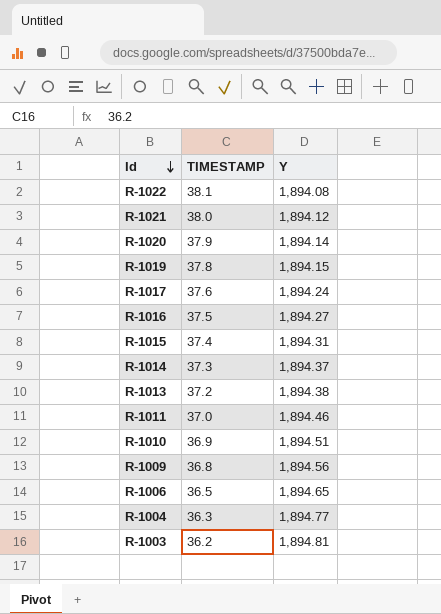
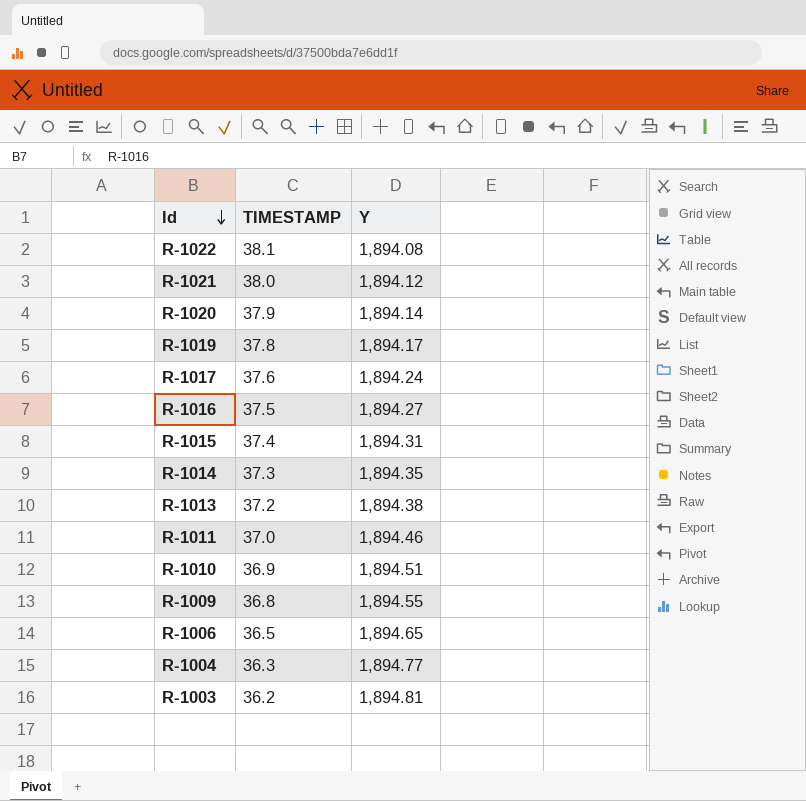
R-1019 | Y: 1,894.15 -> 1,894.17
R-1014 | Y: 1,894.37 -> 1,894.35
R-1009 | Y: 1,894.56 -> 1,894.55

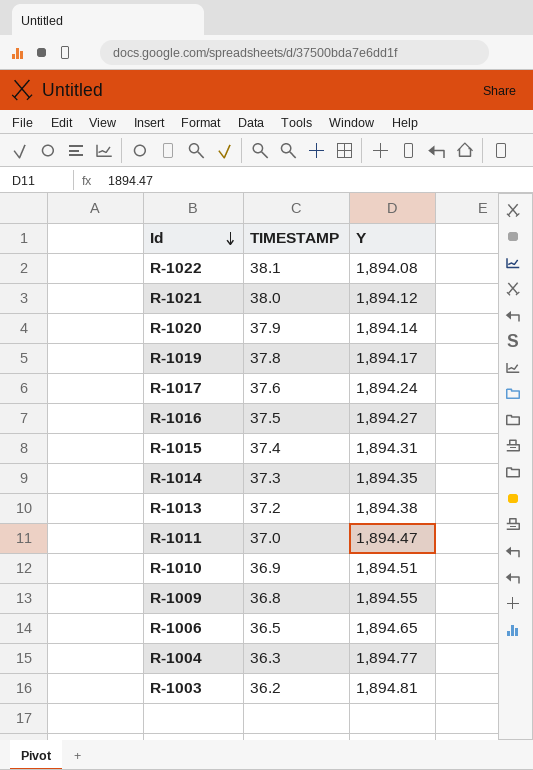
R-1011 | Y: 1,894.46 -> 1,894.47

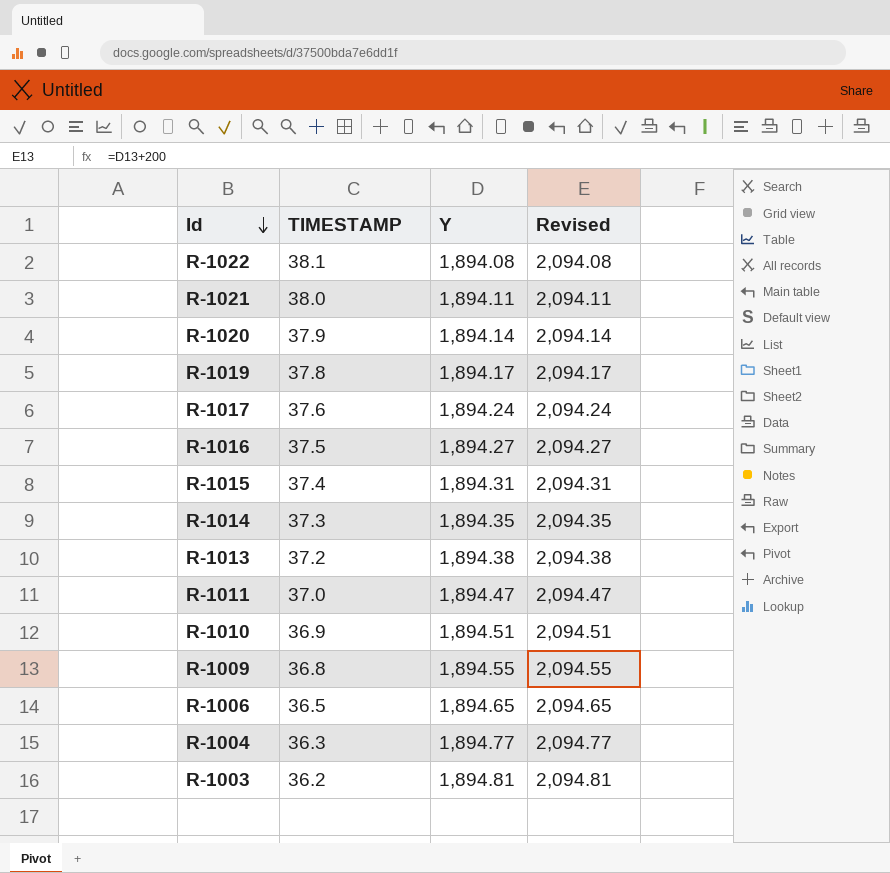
column Revised | formula: none -> [Y] + 200
R-1021 | Y: 1,894.12 -> 1,894.11

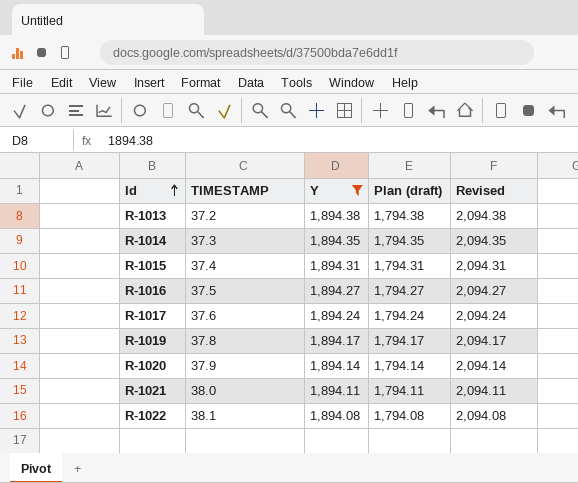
filter: none -> Y <= 1,894.38
row order: Id descending -> Id ascending
column Plan (draft) | formula: none -> [Y] - 100

